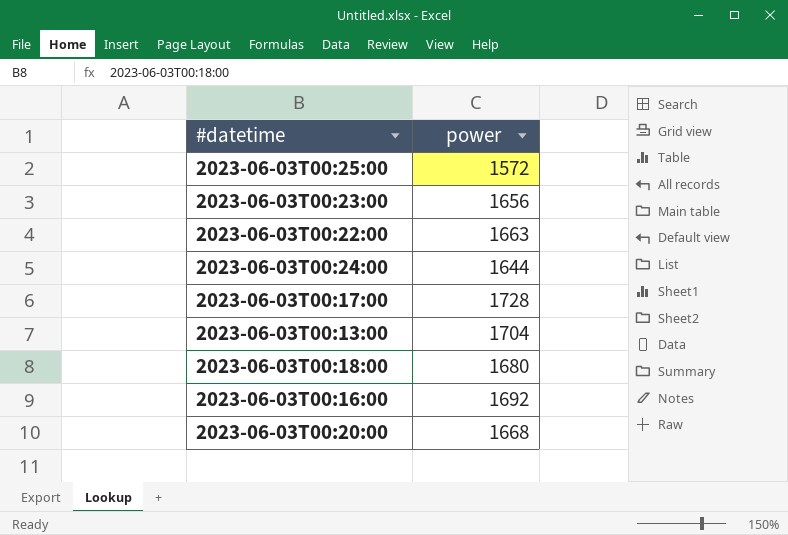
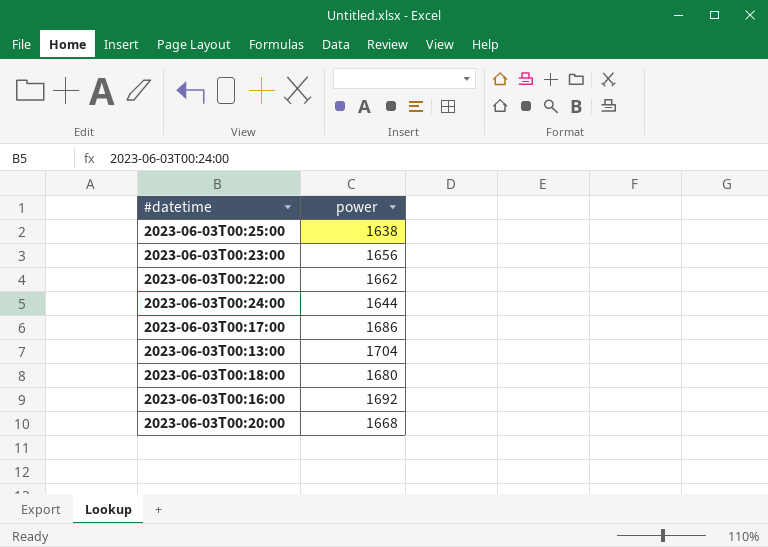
2023-06-03T00:25:00 | power: 1572 -> 1638
2023-06-03T00:22:00 | power: 1663 -> 1662
2023-06-03T00:17:00 | power: 1728 -> 1686

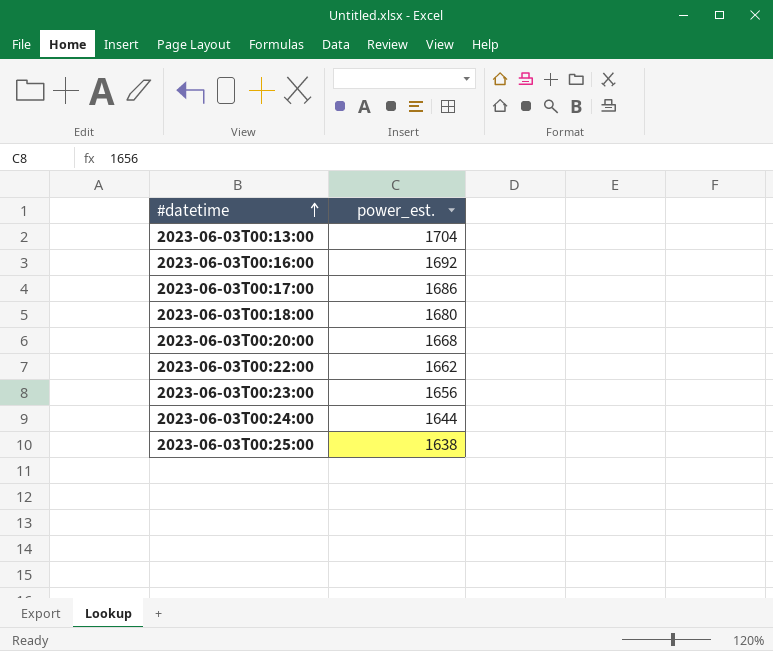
row order: none -> #datetime ascending
column name: power -> power_est.

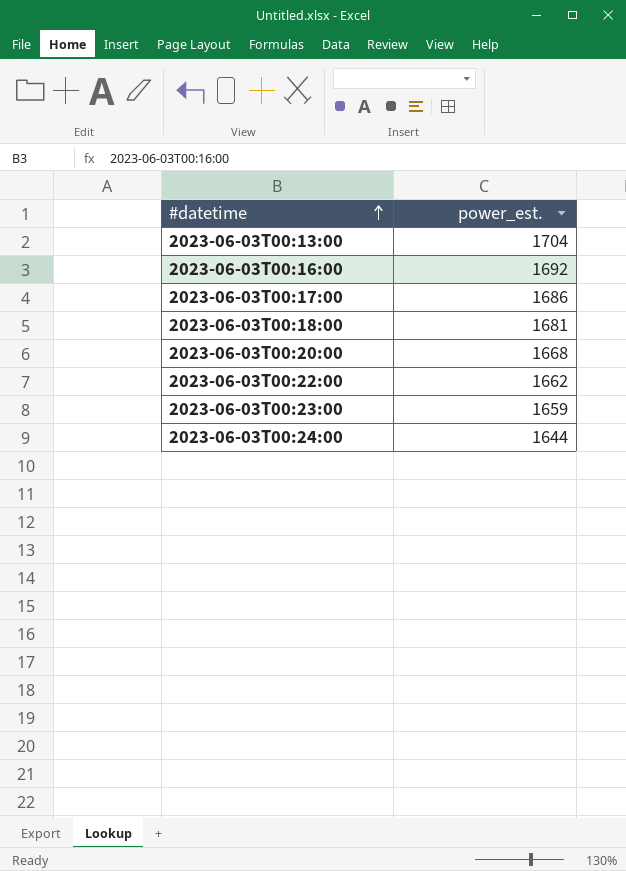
row 2023-06-03T00:25:00: 1638 -> none
2023-06-03T00:18:00 | power_est.: 1680 -> 1681
2023-06-03T00:23:00 | power_est.: 1656 -> 1659

